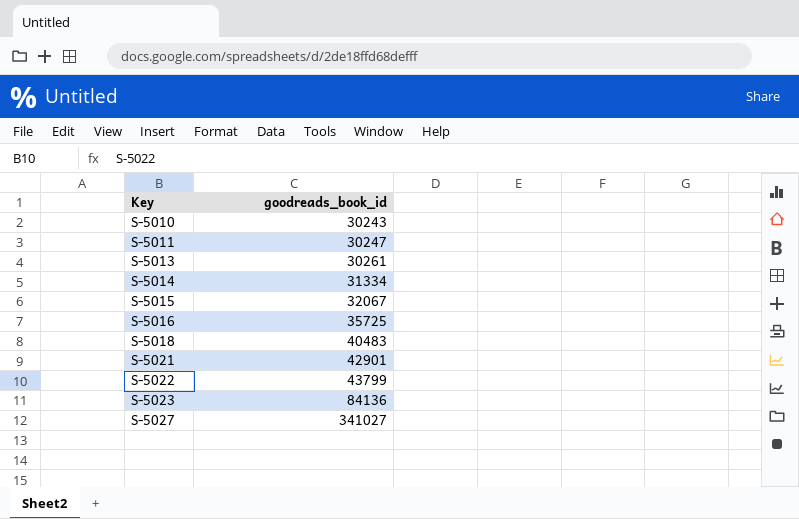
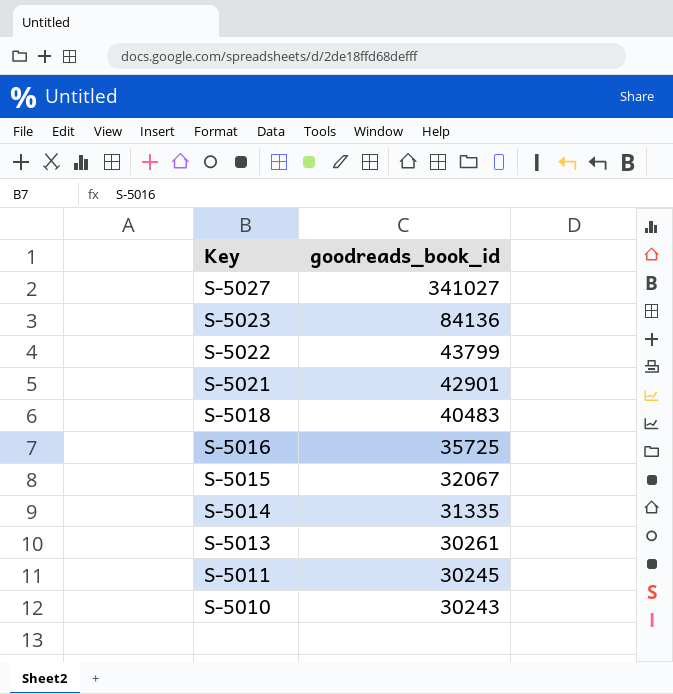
row order: Key ascending -> Key descending
S-5014 | goodreads_book_id: 31334 -> 31335
S-5011 | goodreads_book_id: 30247 -> 30245

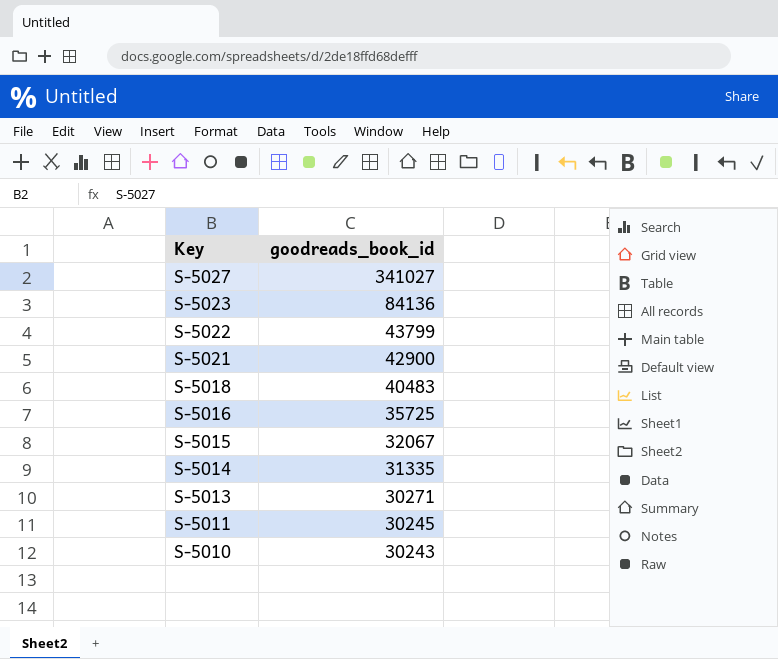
S-5021 | goodreads_book_id: 42901 -> 42900
S-5013 | goodreads_book_id: 30261 -> 30271

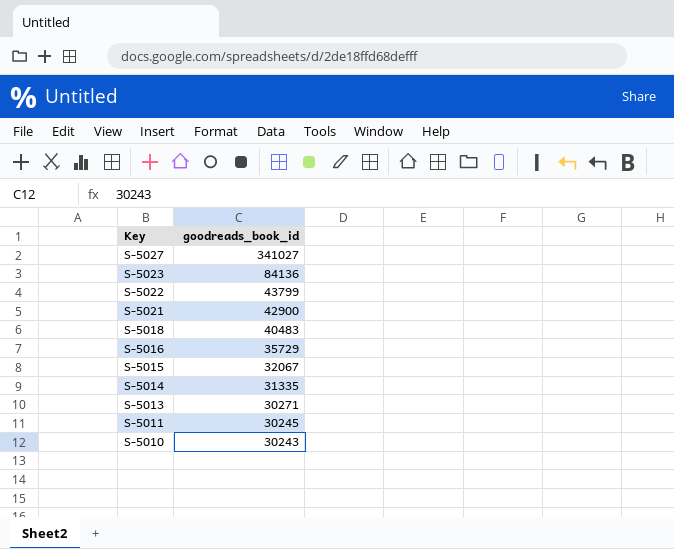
S-5016 | goodreads_book_id: 35725 -> 35729

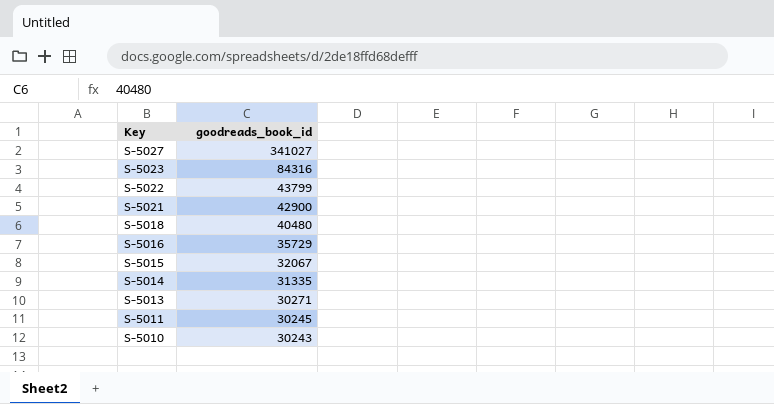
S-5023 | goodreads_book_id: 84136 -> 84316
S-5018 | goodreads_book_id: 40483 -> 40480

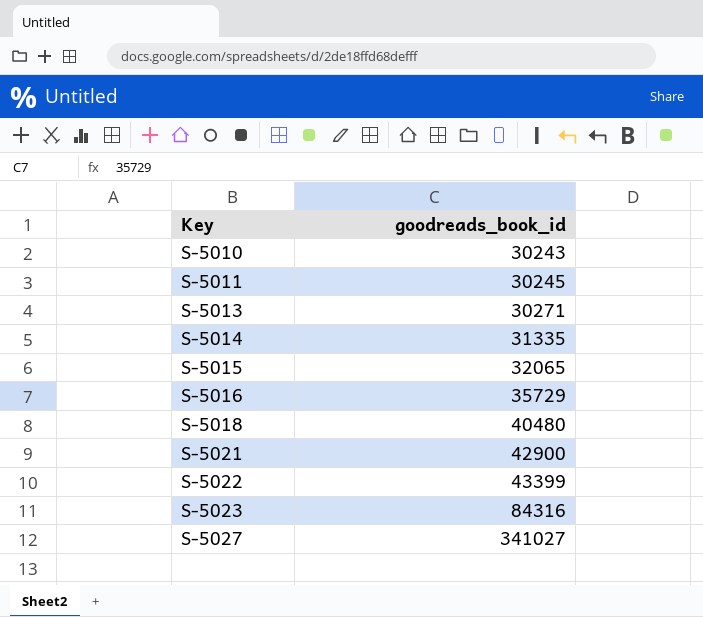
row order: Key descending -> Key ascending
S-5015 | goodreads_book_id: 32067 -> 32065
S-5022 | goodreads_book_id: 43799 -> 43399

